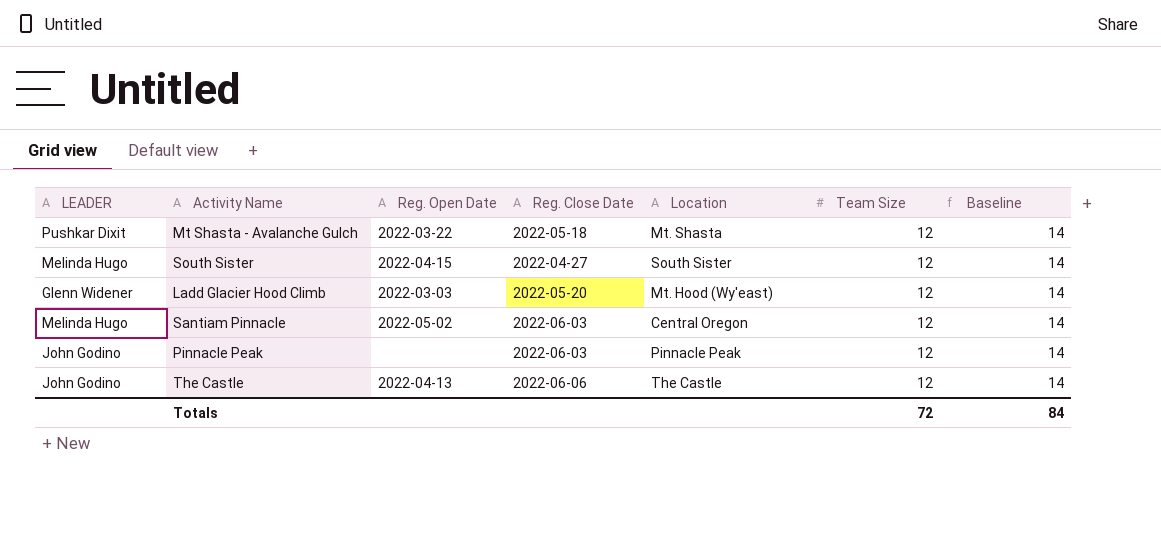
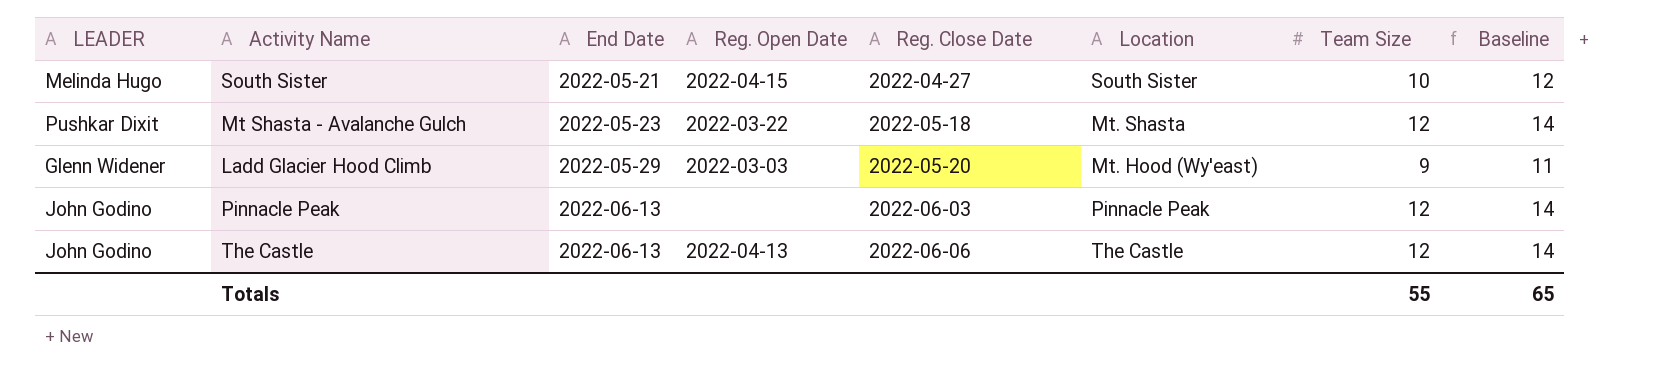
row order: none -> End Date ascending
column End Date | position: none -> 3
row Santiam Pinnacle: Melinda Hugo | 2022-05-02 | 2022-06-03 | Central Oregon | 12 | 14 -> none
South Sister | Team Size: 12 -> 10
South Sister | Baseline: 14 -> 12
Ladd Glacier Hood Climb | Team Size: 12 -> 9
Ladd Glacier Hood Climb | Baseline: 14 -> 11
Totals | Team Size: 72 -> 55
Totals | Baseline: 84 -> 65

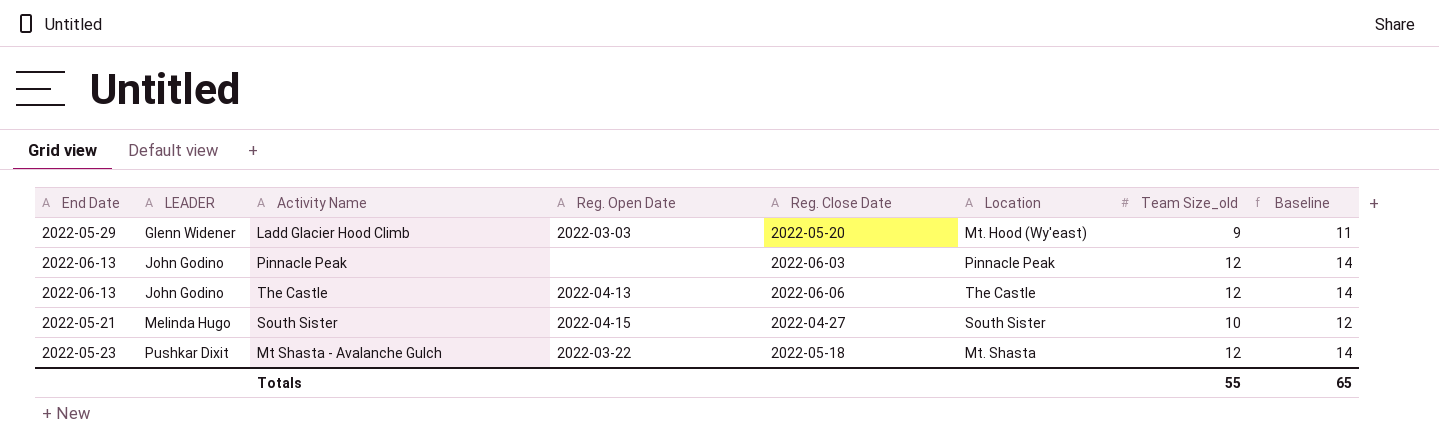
row order: End Date ascending -> LEADER ascending
column End Date | position: 3 -> 1
column name: Team Size -> Team Size_old

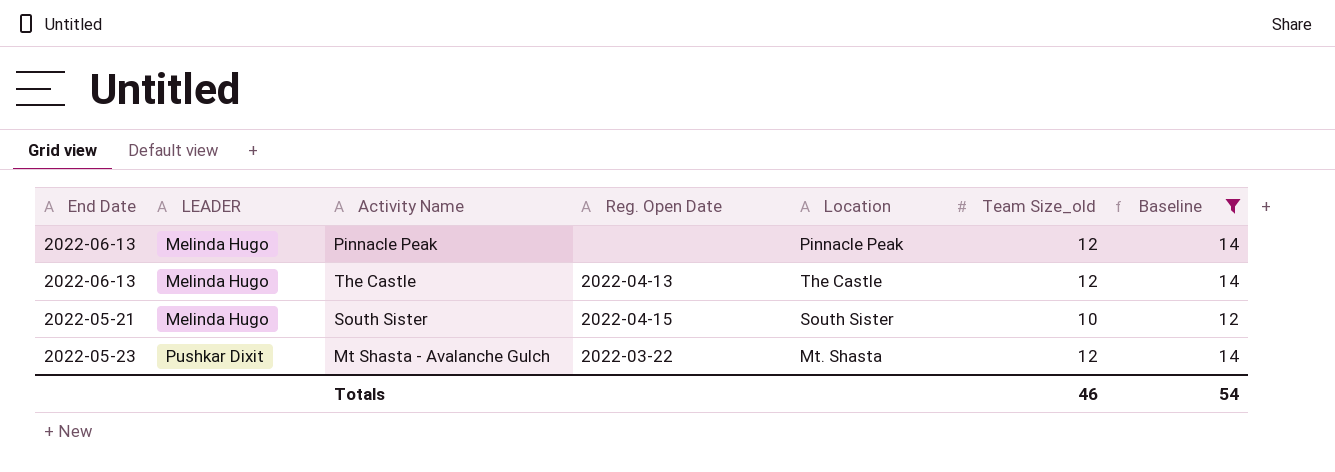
filter: none -> Baseline != 11
column Reg. Close Date | position: 5 -> none
Pinnacle Peak | LEADER: John Godino -> Melinda Hugo
The Castle | LEADER: John Godino -> Melinda Hugo
Totals | Team Size_old: 55 -> 46
Totals | Baseline: 65 -> 54

